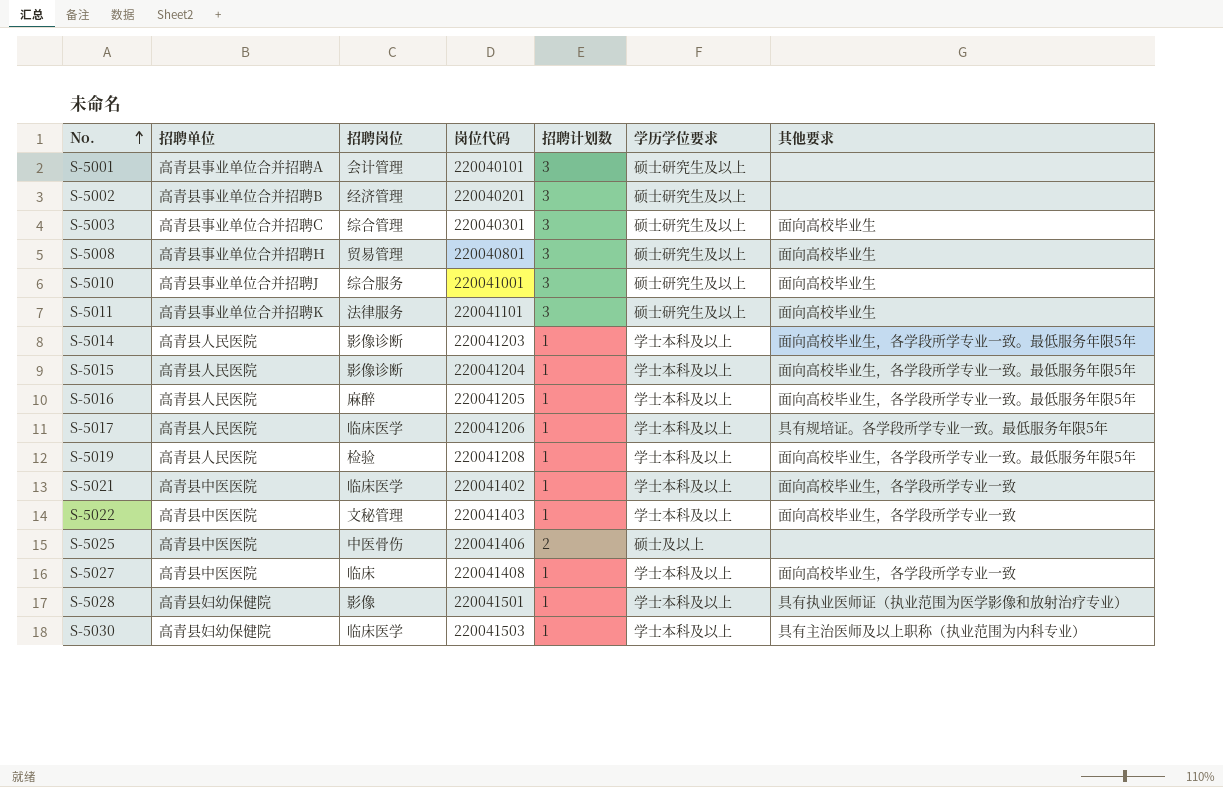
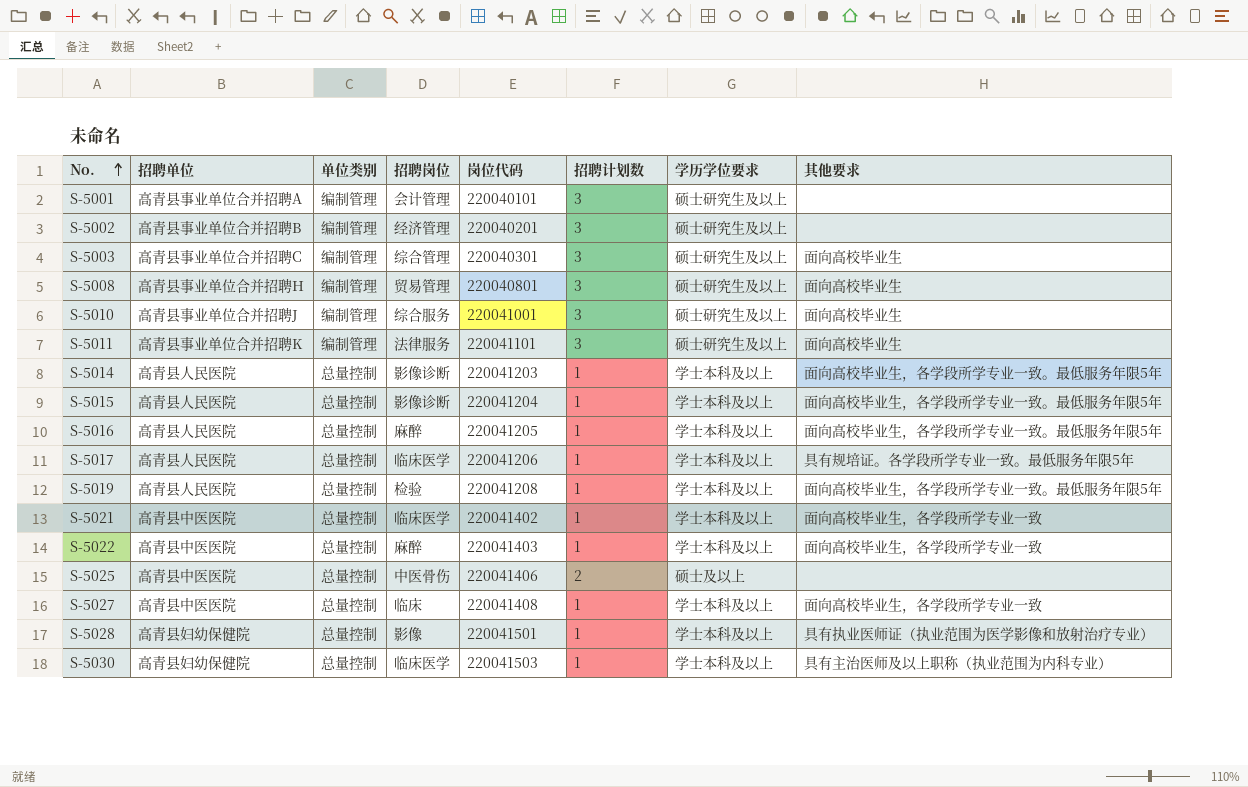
column 单位类别 | position: none -> 3
S-5022 | 招聘岗位: 文秘管理 -> 麻醉

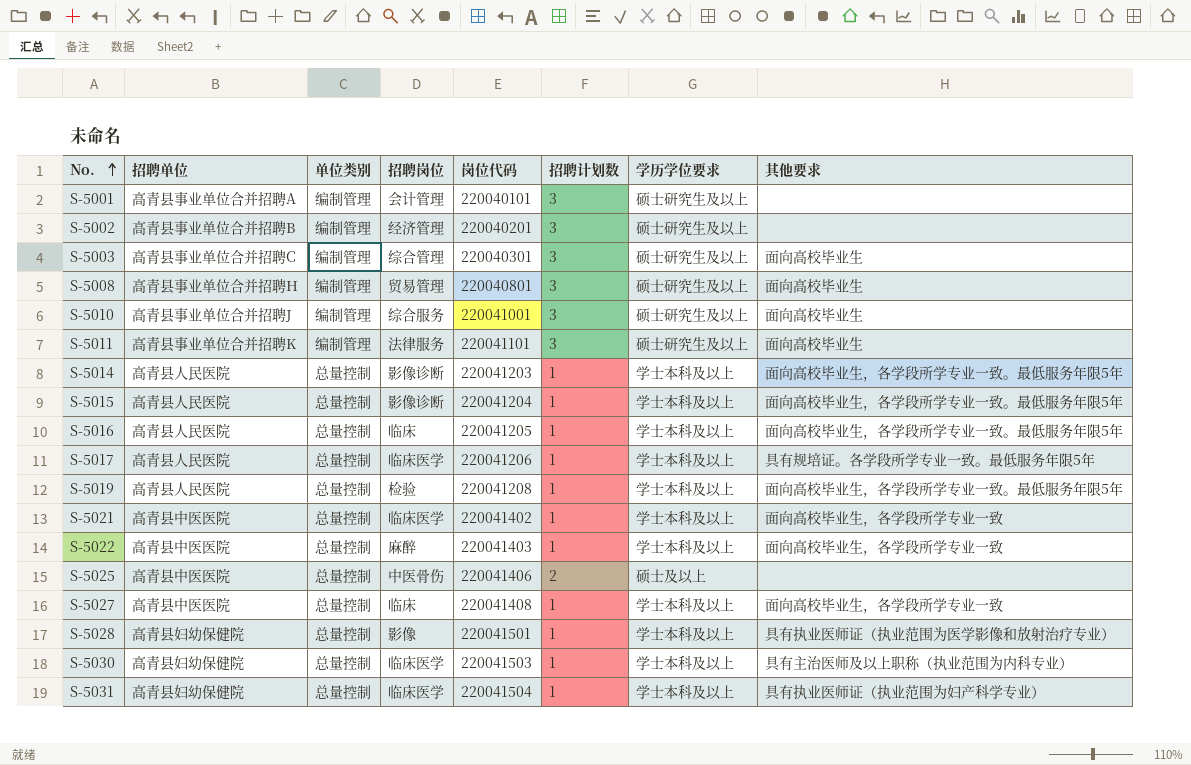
S-5016 | 招聘岗位: 麻醉 -> 临床
row S-5031: none -> 高青县妇幼保健院 | 总量控制 | 临床医学 | 220041504 | 1 | 学士本科及以上 | 具有执业医师证（执业范围为妇产科学专业）

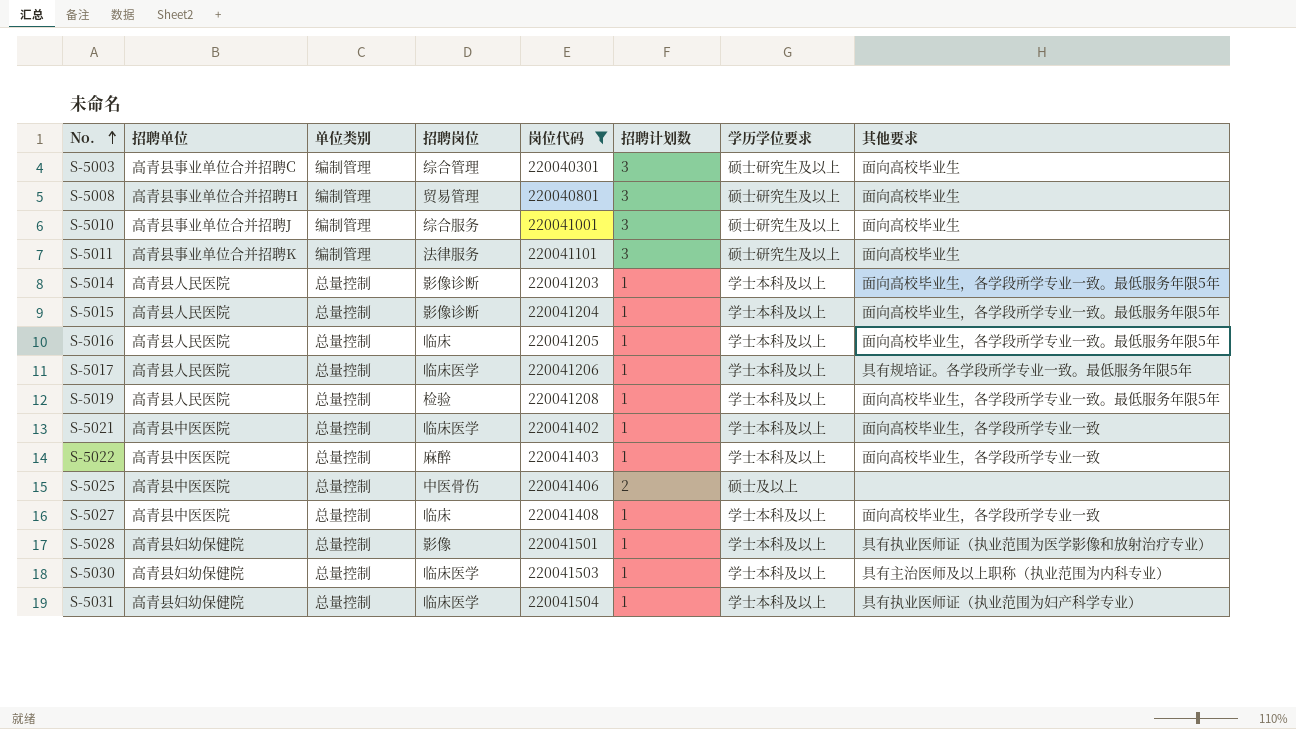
filter: none -> 岗位代码 >= 220040301

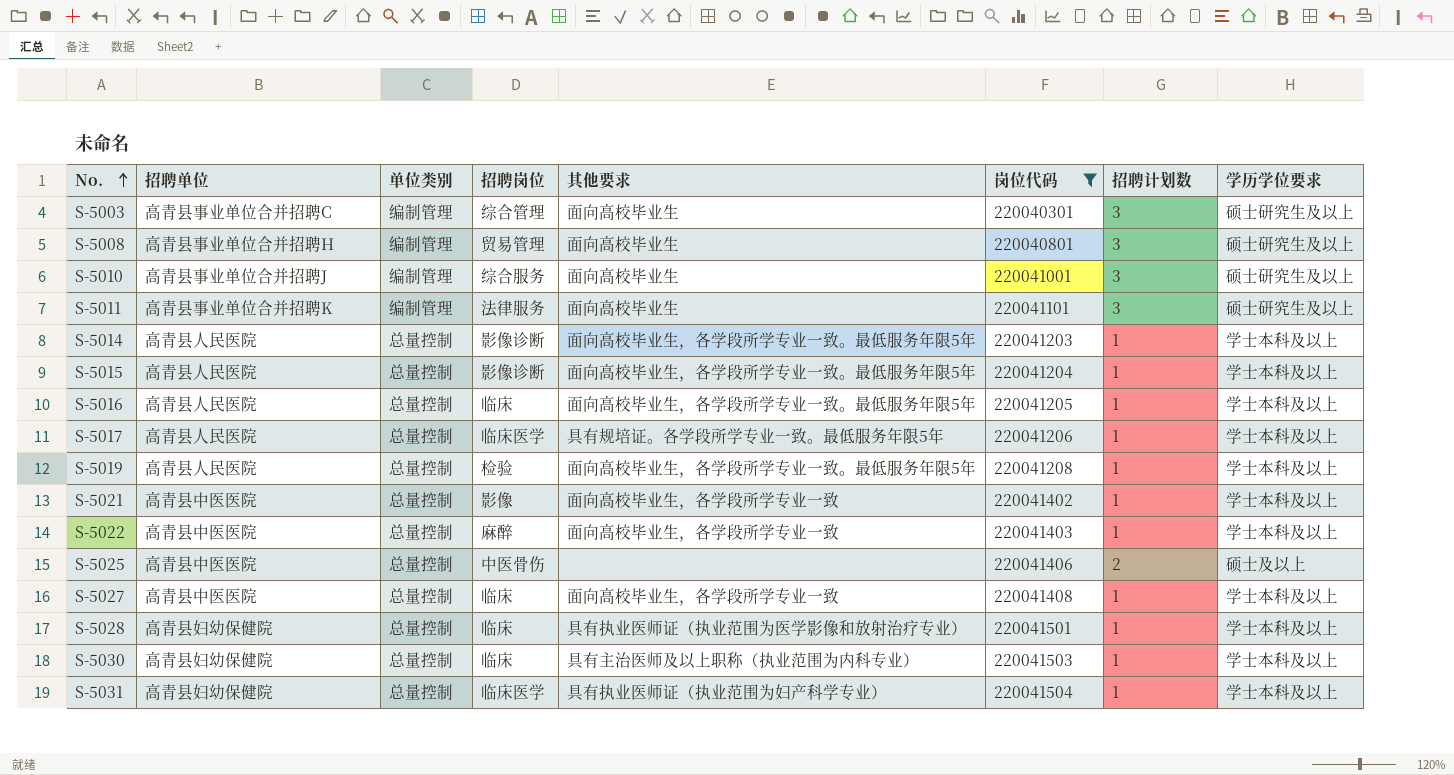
column 其他要求 | position: 8 -> 5
S-5021 | 招聘岗位: 临床医学 -> 影像
S-5028 | 招聘岗位: 影像 -> 临床
S-5030 | 招聘岗位: 临床医学 -> 临床

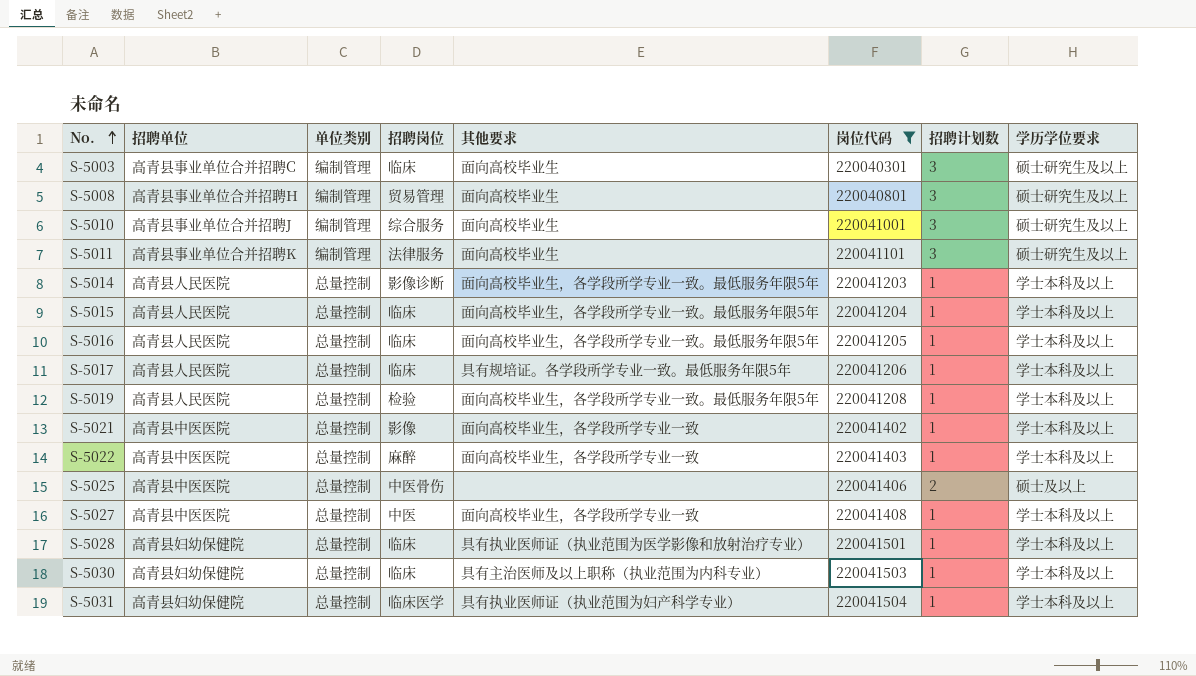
S-5003 | 招聘岗位: 综合管理 -> 临床
S-5015 | 招聘岗位: 影像诊断 -> 临床
S-5017 | 招聘岗位: 临床医学 -> 临床
S-5027 | 招聘岗位: 临床 -> 中医

